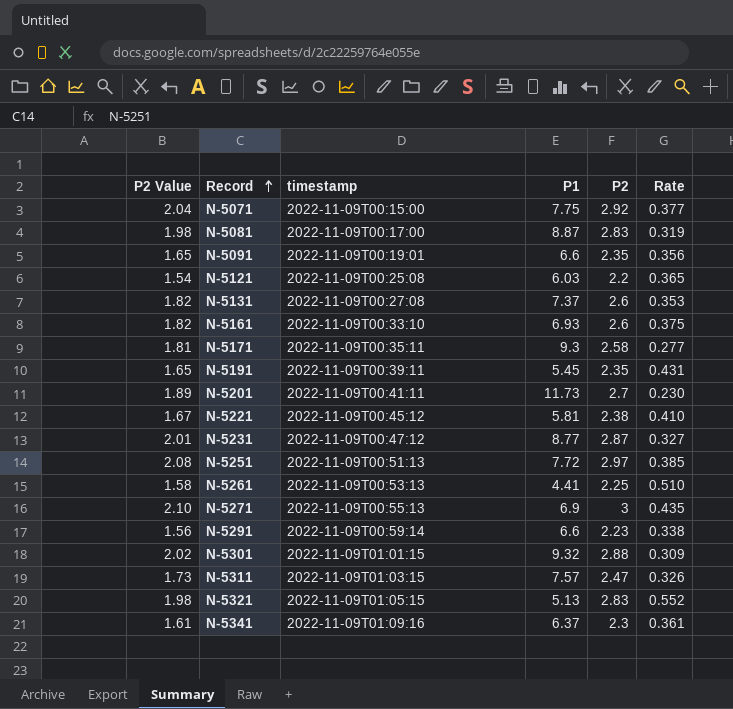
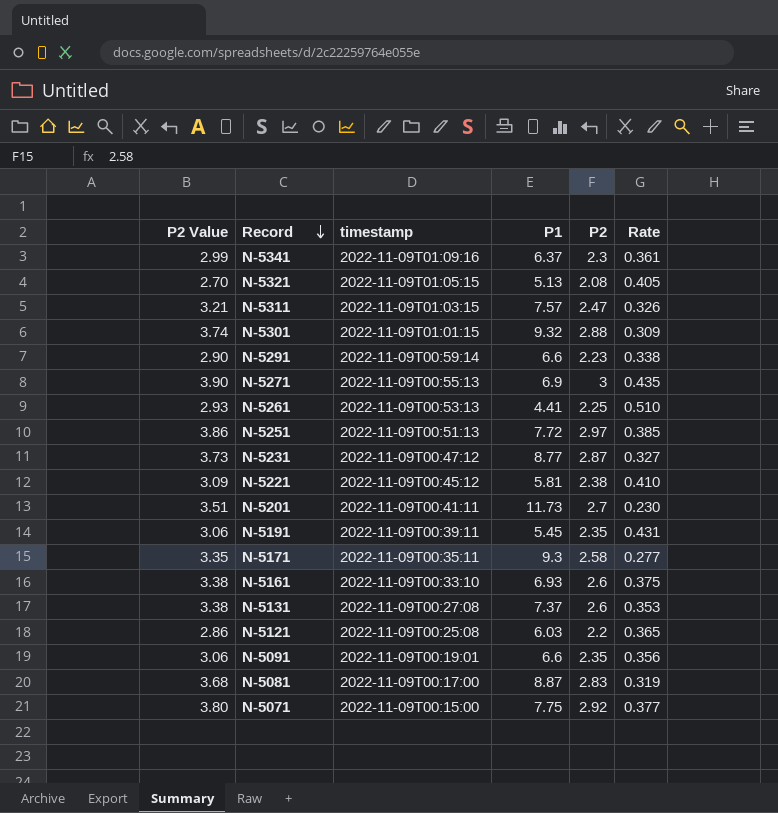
row order: Record ascending -> Record descending
column P2 Value | formula: [P2] * 0.7 -> [P2] * 1.3
N-5321 | P2: 2.83 -> 2.08
N-5321 | Rate: 0.552 -> 0.405

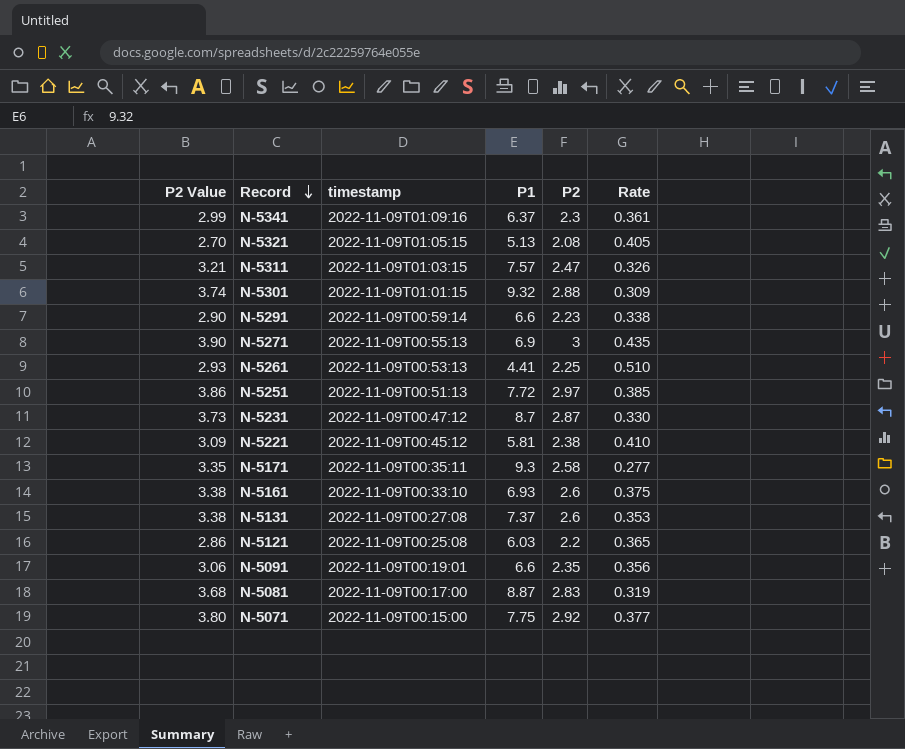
row N-5201: 3.51 | 2022-11-09T00:41:11 | 11.73 | 2.7 | 0.230 -> none
row N-5191: 3.06 | 2022-11-09T00:39:11 | 5.45 | 2.35 | 0.431 -> none
N-5231 | P1: 8.77 -> 8.7
N-5231 | Rate: 0.327 -> 0.330

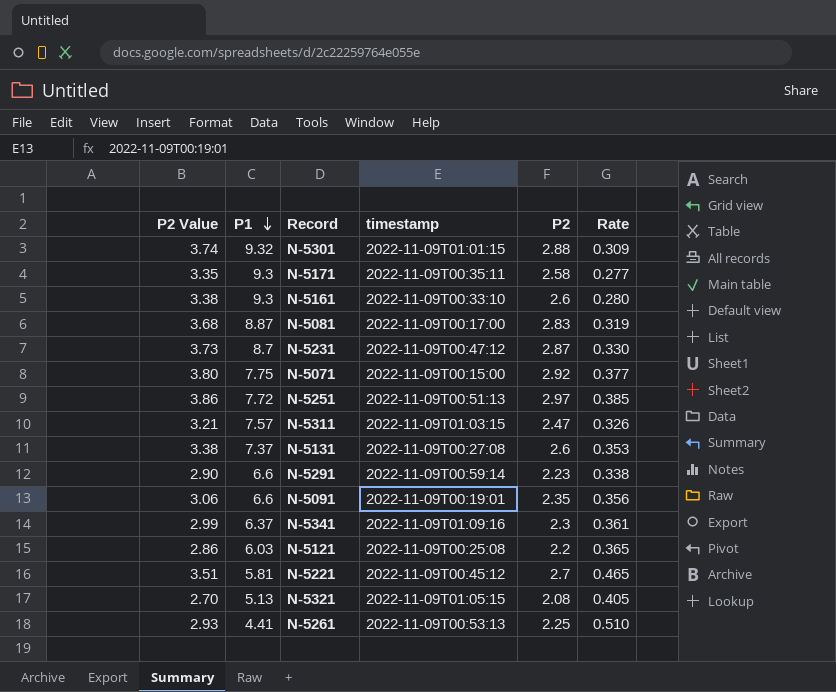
row order: Record descending -> P1 descending
column P1 | position: 4 -> 2
row N-5271: 3.90 | 2022-11-09T00:55:13 | 6.9 | 3 | 0.435 -> none
N-5161 | P1: 6.93 -> 9.3
N-5161 | Rate: 0.375 -> 0.280
N-5221 | P2 Value: 3.09 -> 3.51
N-5221 | P2: 2.38 -> 2.7
N-5221 | Rate: 0.410 -> 0.465

